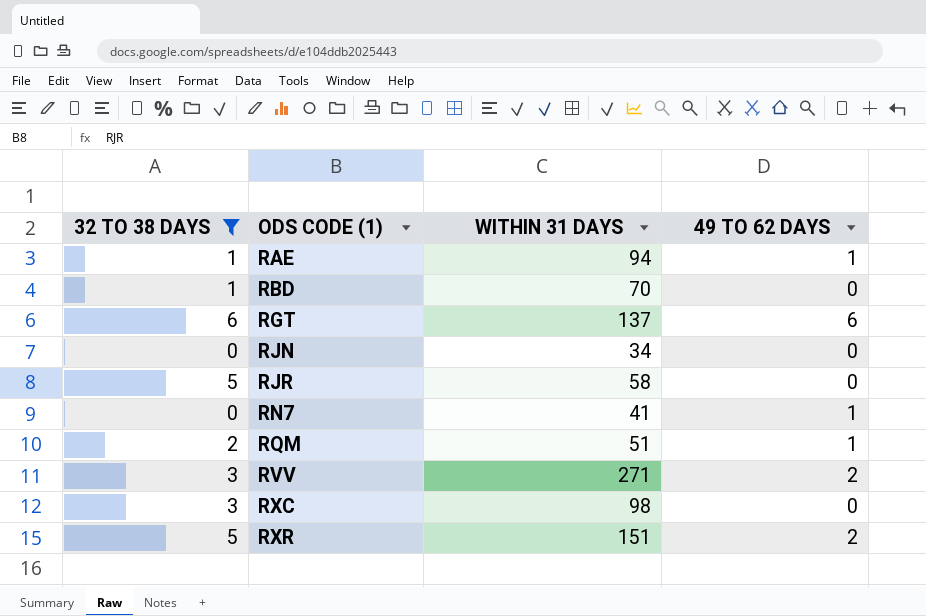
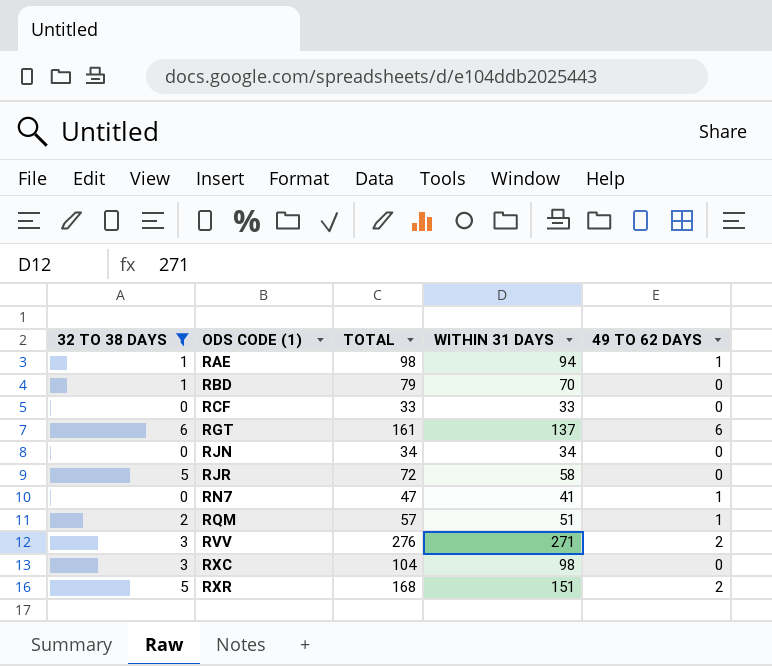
column TOTAL | position: none -> 3
row RCF: none -> 0 | 33 | 33 | 0

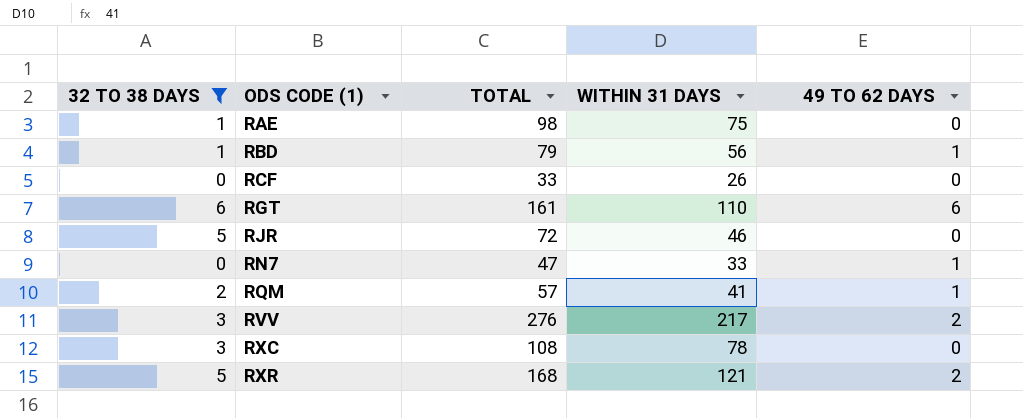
row RJN: 0 | 34 | 34 | 0 -> none
RAE | WITHIN 31 DAYS: 94 -> 75
RAE | 49 TO 62 DAYS: 1 -> 0
RBD | WITHIN 31 DAYS: 70 -> 56
RBD | 49 TO 62 DAYS: 0 -> 1
RCF | WITHIN 31 DAYS: 33 -> 26
RGT | WITHIN 31 DAYS: 137 -> 110
RJR | WITHIN 31 DAYS: 58 -> 46
RN7 | WITHIN 31 DAYS: 41 -> 33
RQM | WITHIN 31 DAYS: 51 -> 41
RVV | WITHIN 31 DAYS: 271 -> 217
RXC | TOTAL: 104 -> 108
RXC | WITHIN 31 DAYS: 98 -> 78
RXR | WITHIN 31 DAYS: 151 -> 121

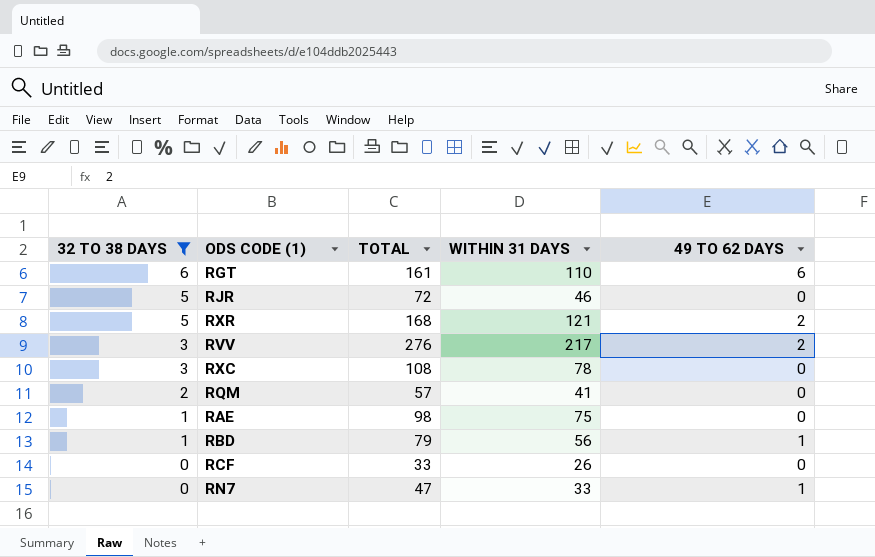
row order: ODS CODE (1) ascending -> 32 TO 38 DAYS descending
RQM | 49 TO 62 DAYS: 1 -> 0

